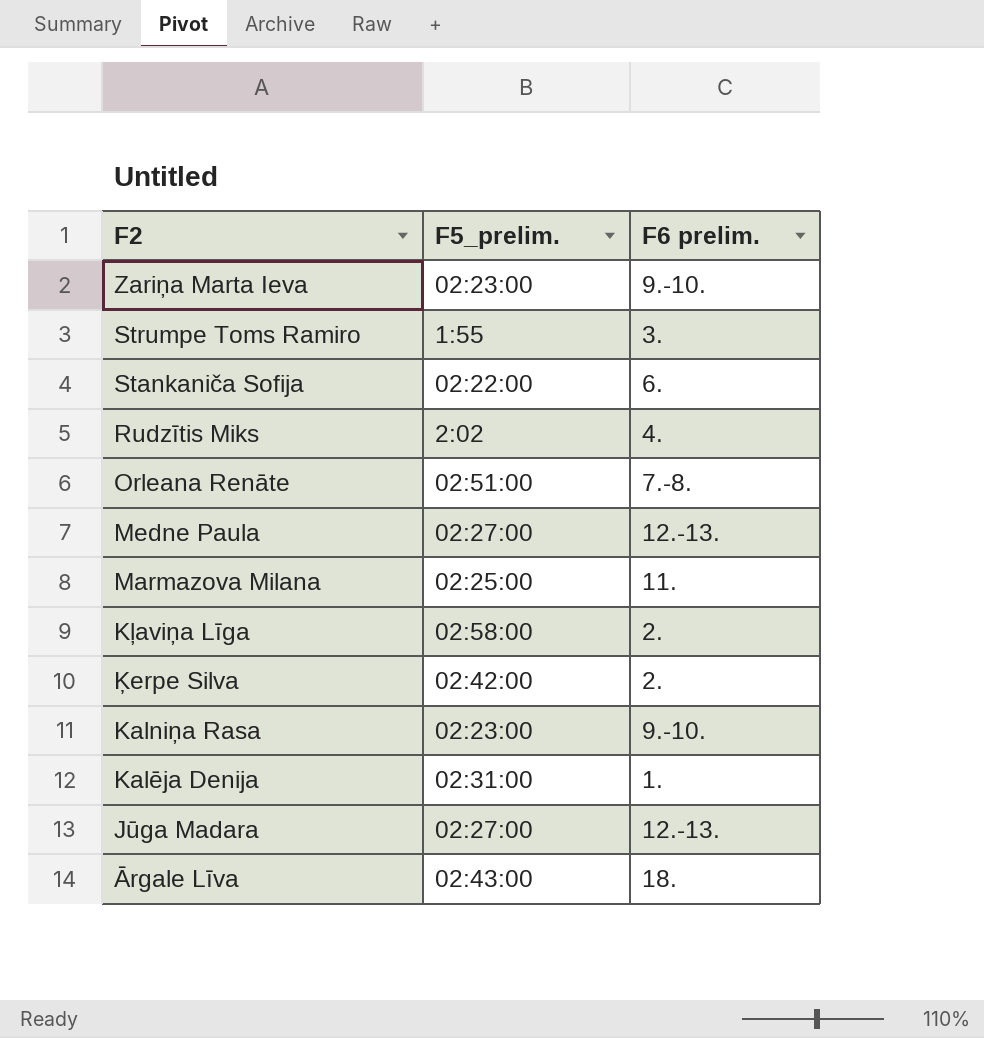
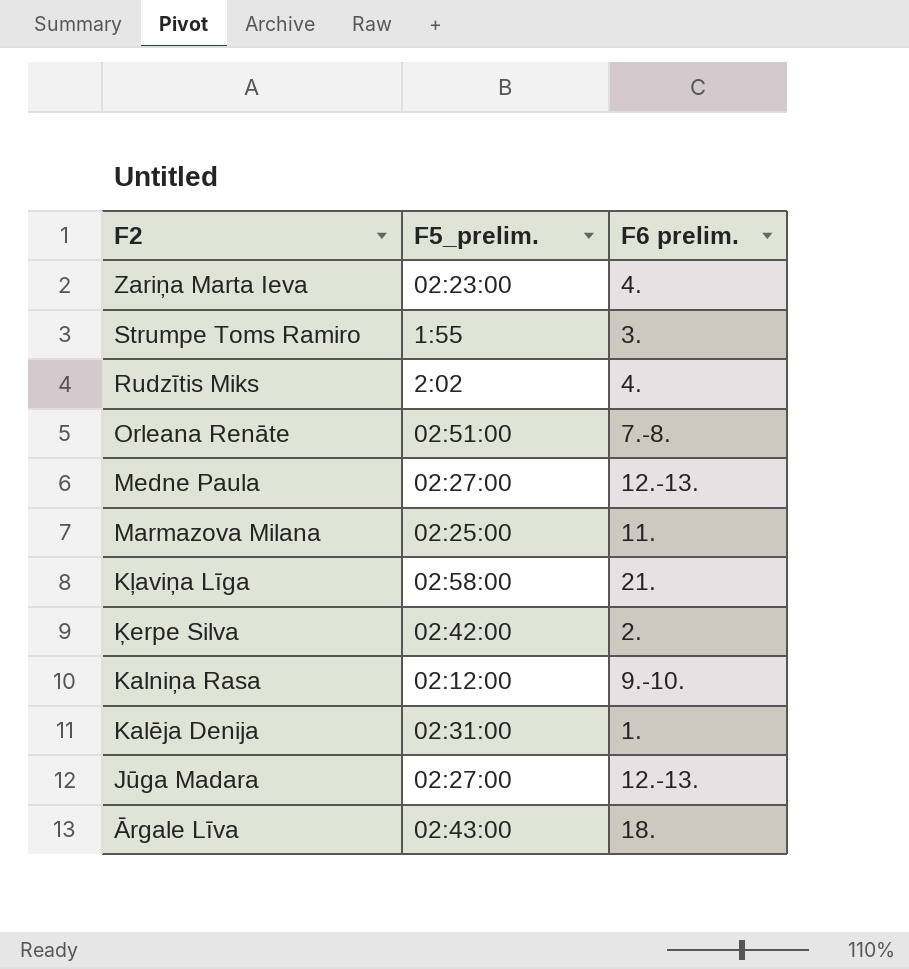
row Stankaniča Sofija: 02:22:00 | 6. -> none
Zariņa Marta Ieva | F6 prelim.: 9.-10. -> 4.
Kļaviņa Līga | F6 prelim.: 2. -> 21.
Kalniņa Rasa | F5_prelim.: 02:23:00 -> 02:12:00

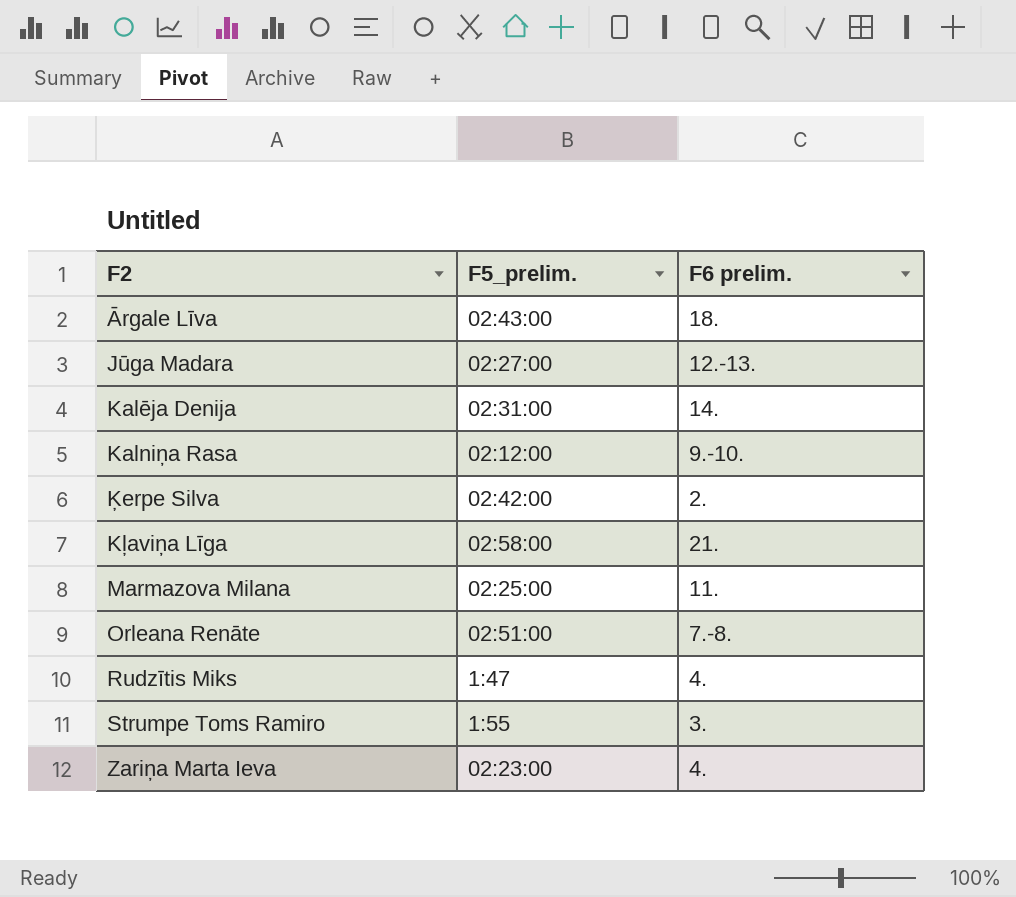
row order: F2 descending -> F2 ascending
row Medne Paula: 02:27:00 | 12.-13. -> none
Kalēja Denija | F6 prelim.: 1. -> 14.
Rudzītis Miks | F5_prelim.: 2:02 -> 1:47

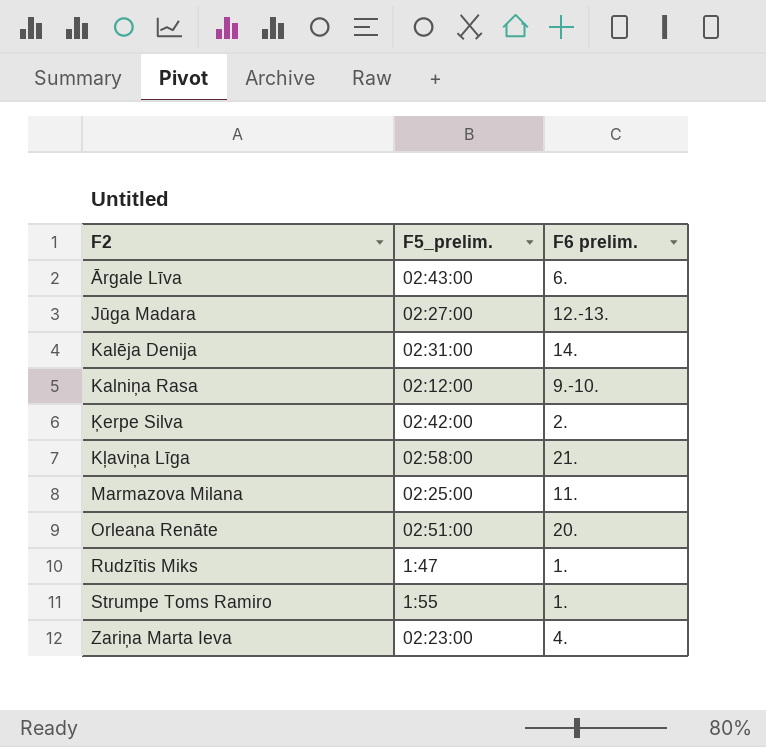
Ārgale Līva | F6 prelim.: 18. -> 6.
Orleana Renāte | F6 prelim.: 7.-8. -> 20.
Rudzītis Miks | F6 prelim.: 4. -> 1.
Strumpe Toms Ramiro | F6 prelim.: 3. -> 1.

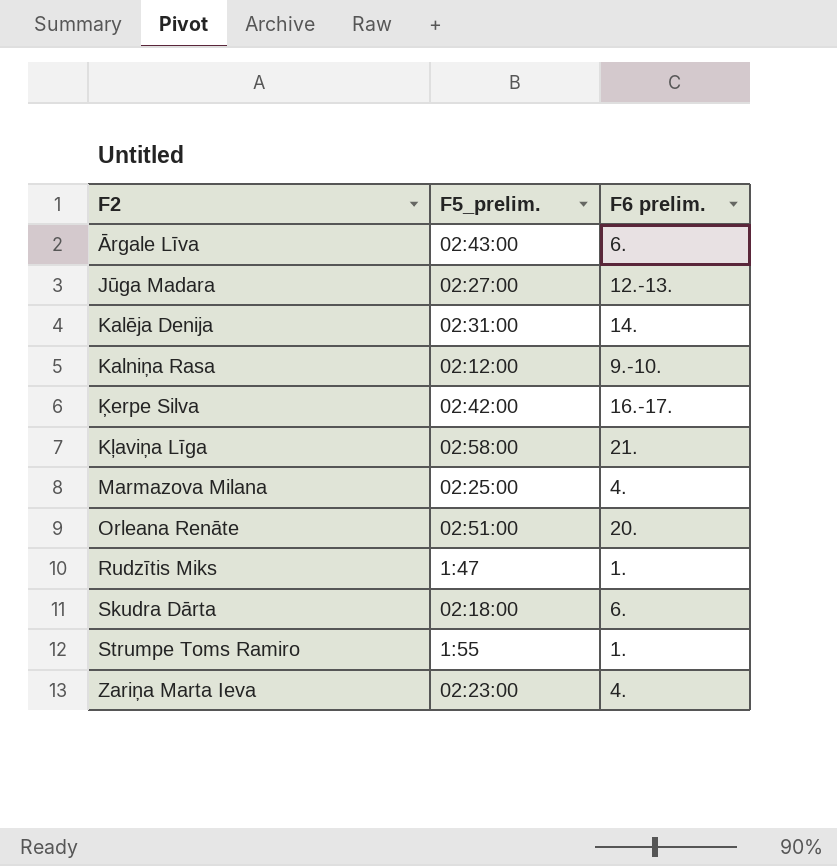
Ķerpe Silva | F6 prelim.: 2. -> 16.-17.
Marmazova Milana | F6 prelim.: 11. -> 4.
row Skudra Dārta: none -> 02:18:00 | 6.

